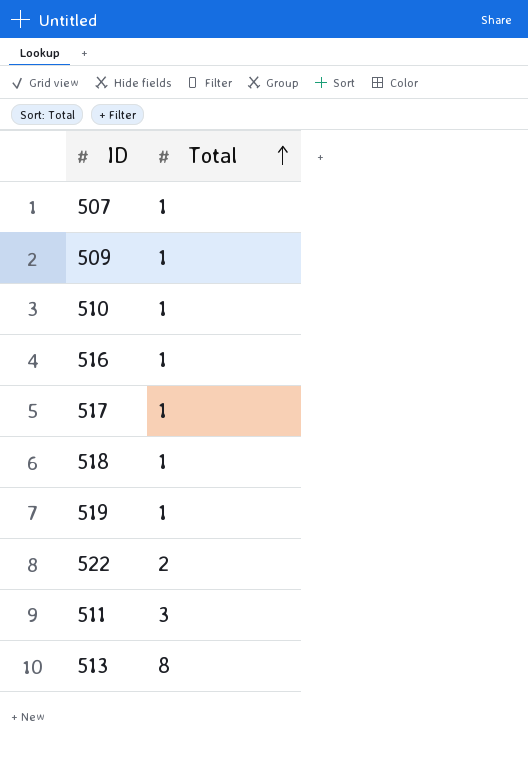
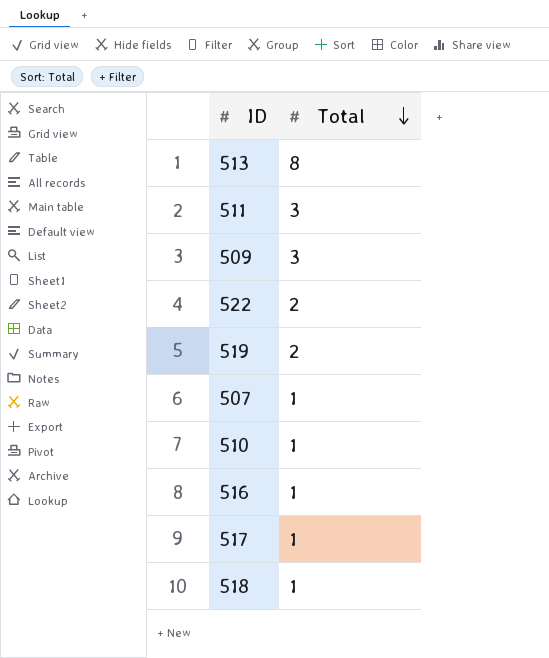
row order: Total ascending -> Total descending
509 | Total: 1 -> 3
519 | Total: 1 -> 2

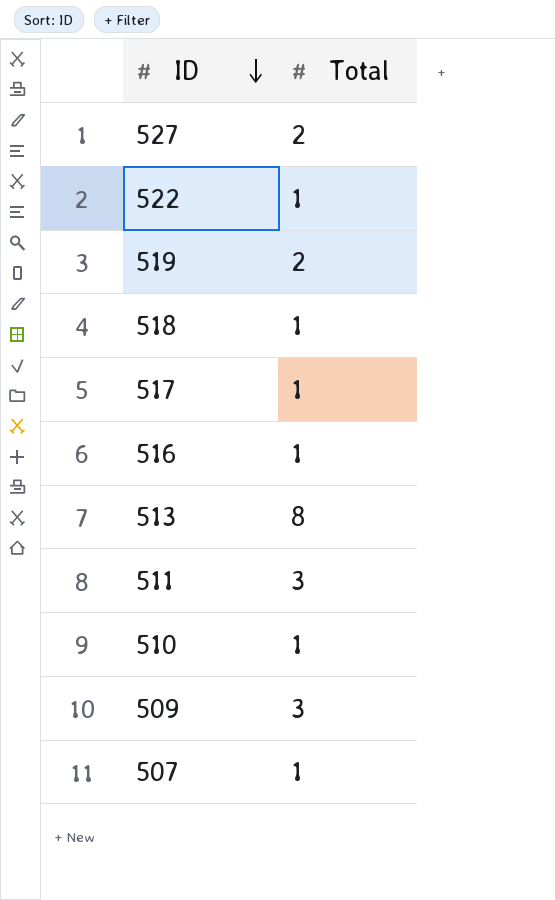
row order: Total descending -> ID descending
row 527: none -> 2
522 | Total: 2 -> 1

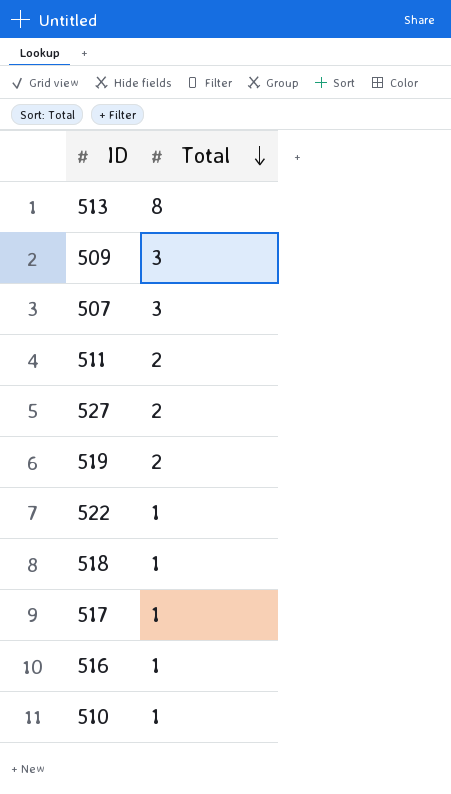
row order: ID descending -> Total descending
507 | Total: 1 -> 3
511 | Total: 3 -> 2

